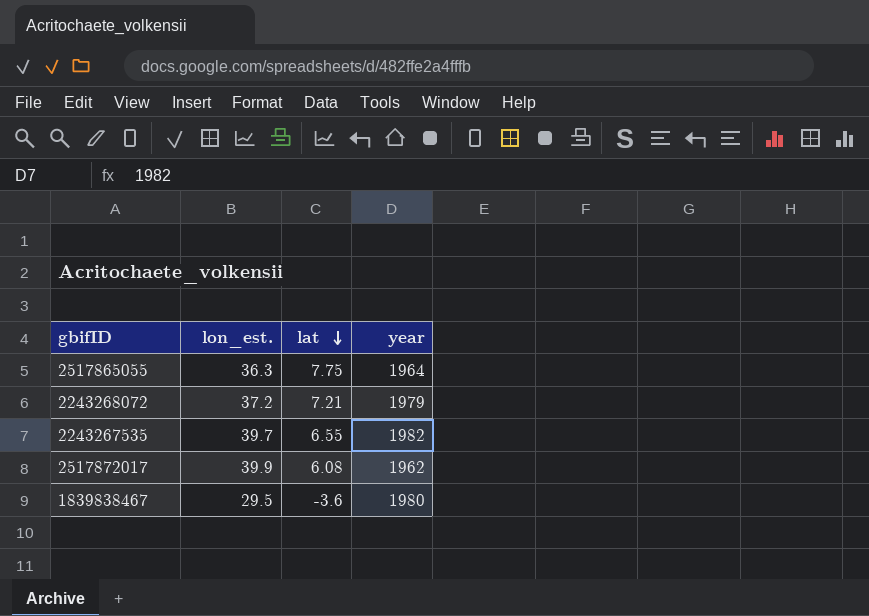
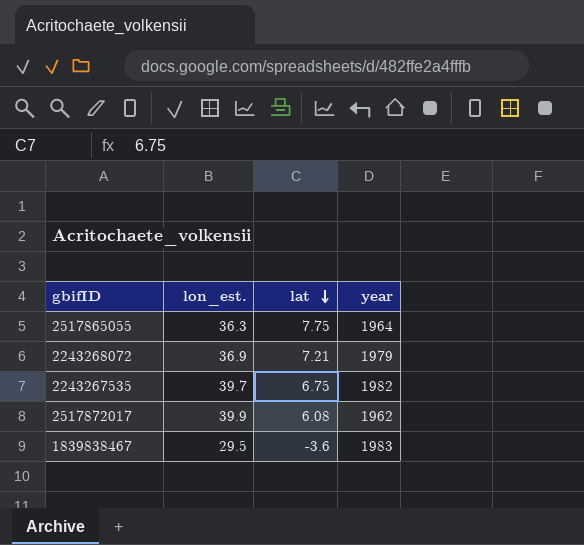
2243268072 | lon_est.: 37.2 -> 36.9
2243267535 | lat: 6.55 -> 6.75
1839838467 | year: 1980 -> 1983

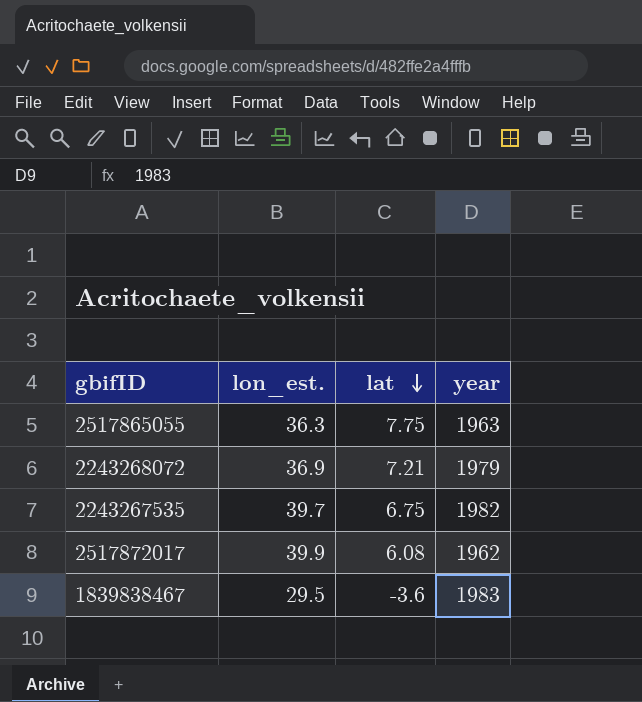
2517865055 | year: 1964 -> 1963

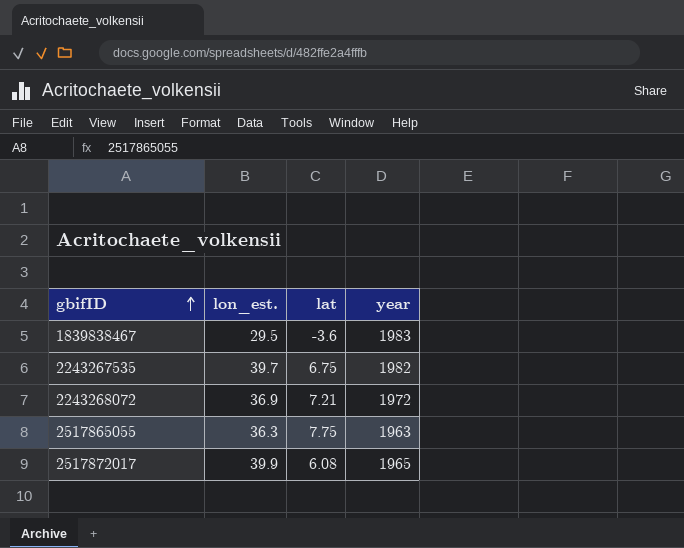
row order: lat descending -> gbifID ascending
2243268072 | year: 1979 -> 1972
2517872017 | year: 1962 -> 1965

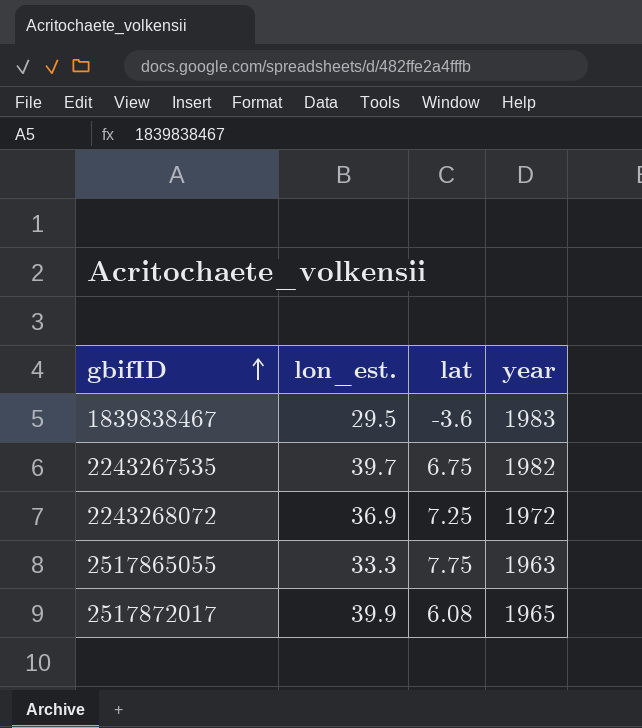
2243268072 | lat: 7.21 -> 7.25
2517865055 | lon_est.: 36.3 -> 33.3

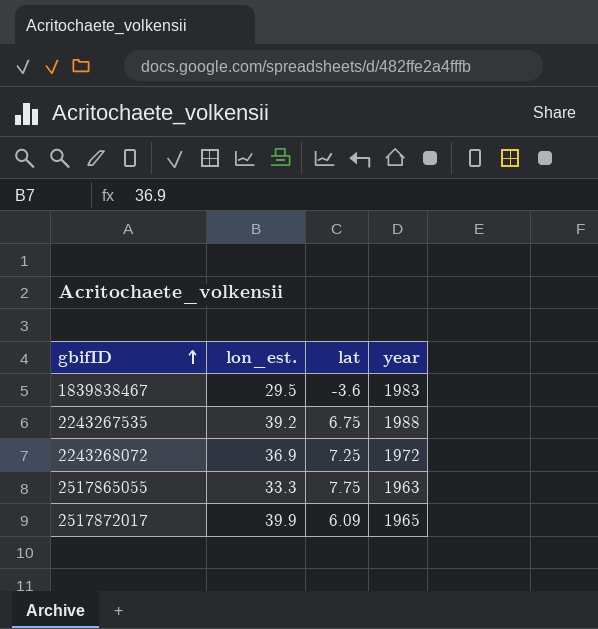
2243267535 | lon_est.: 39.7 -> 39.2
2243267535 | year: 1982 -> 1988
2517872017 | lat: 6.08 -> 6.09

